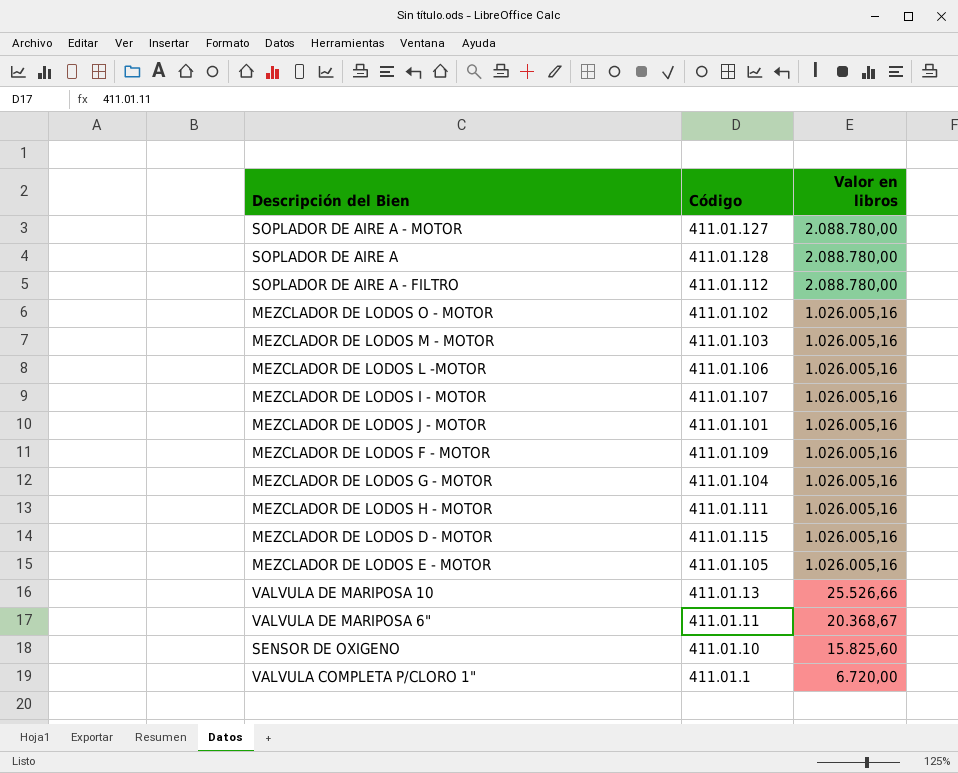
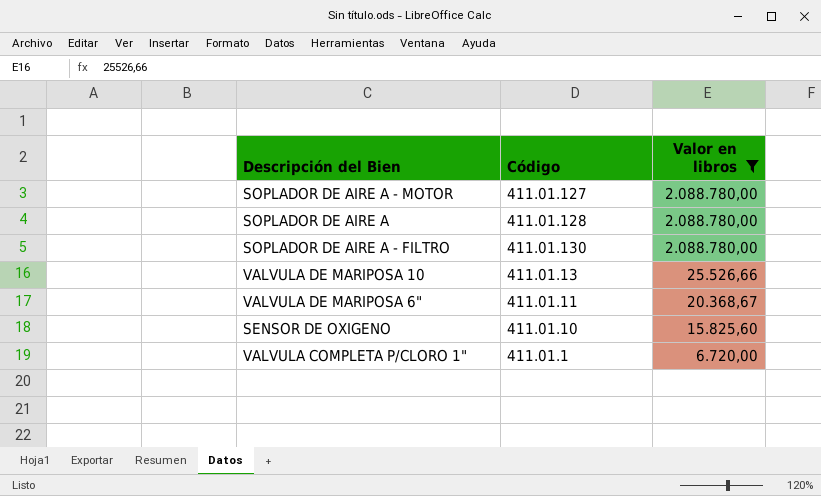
filter: none -> Valor en libros != 1.026.005,16
SOPLADOR DE AIRE A - FILTRO | Código: 411.01.112 -> 411.01.130

